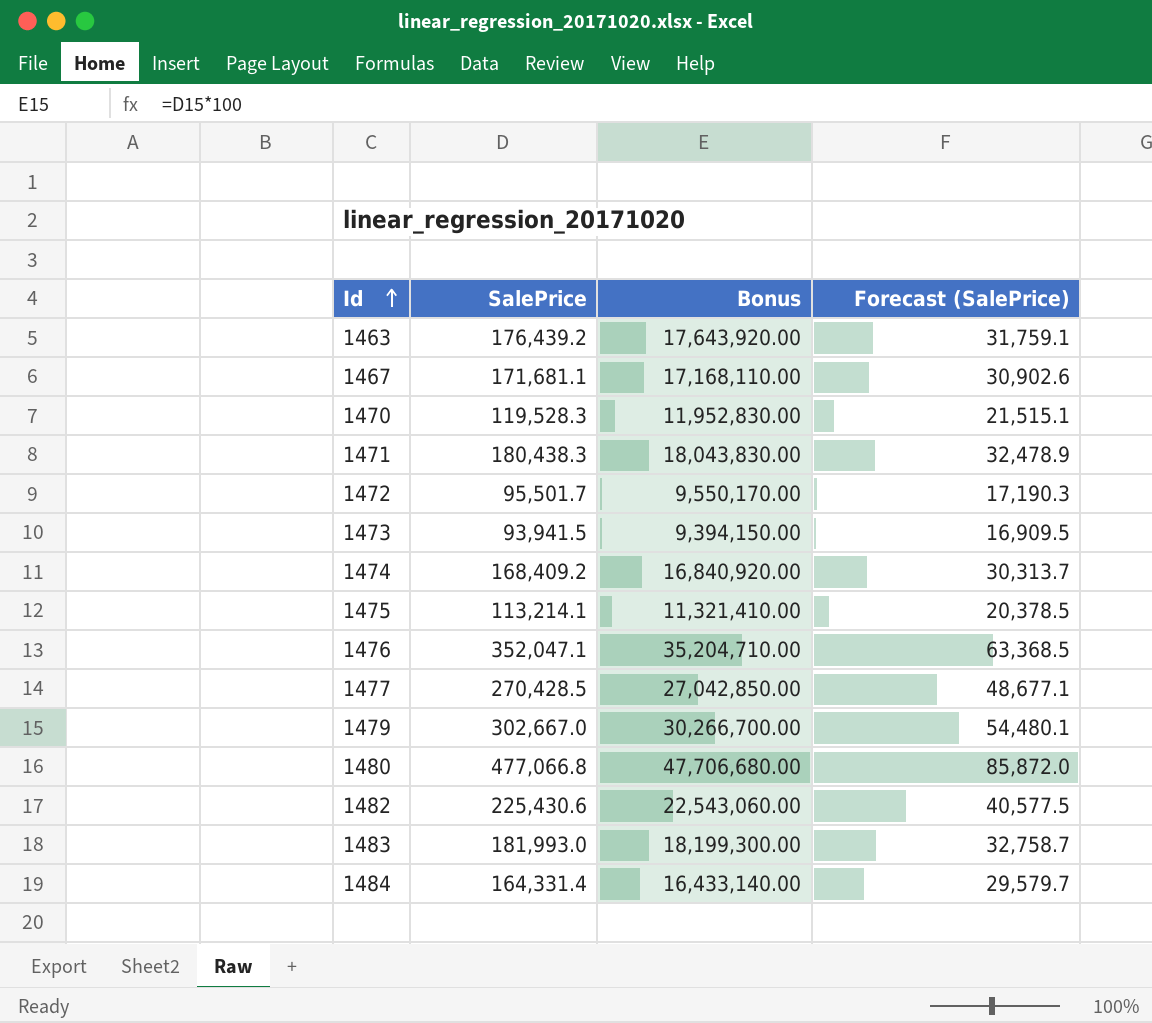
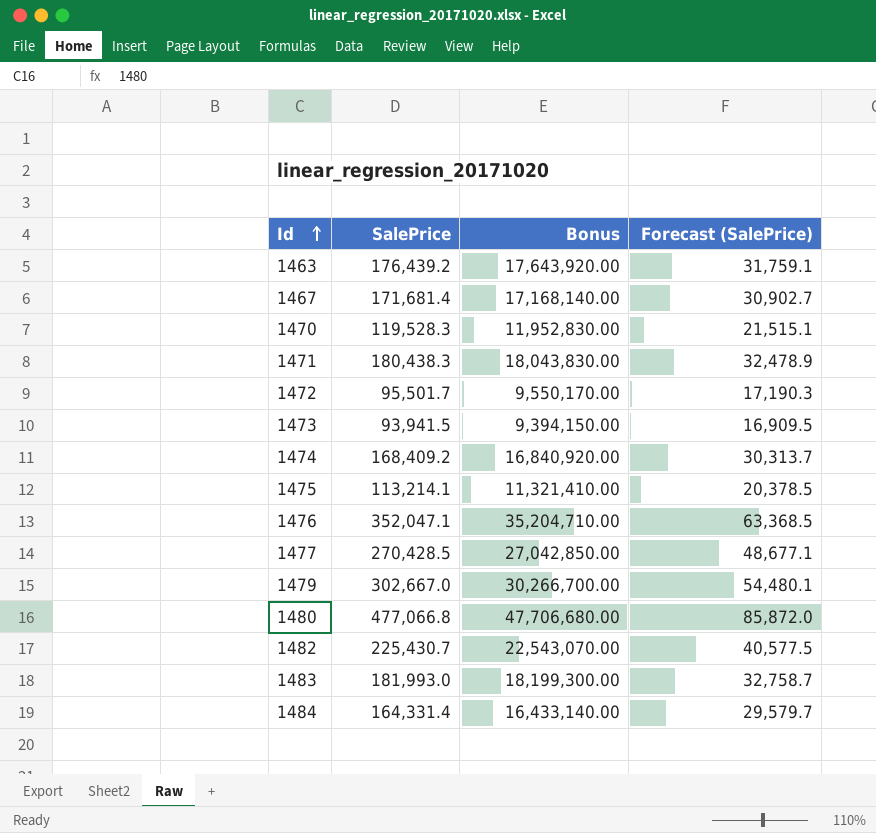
1467 | SalePrice: 171,681.1 -> 171,681.4
1467 | Bonus: 17,168,110.00 -> 17,168,140.00
1467 | Forecast (SalePrice): 30,902.6 -> 30,902.7
1482 | SalePrice: 225,430.6 -> 225,430.7
1482 | Bonus: 22,543,060.00 -> 22,543,070.00

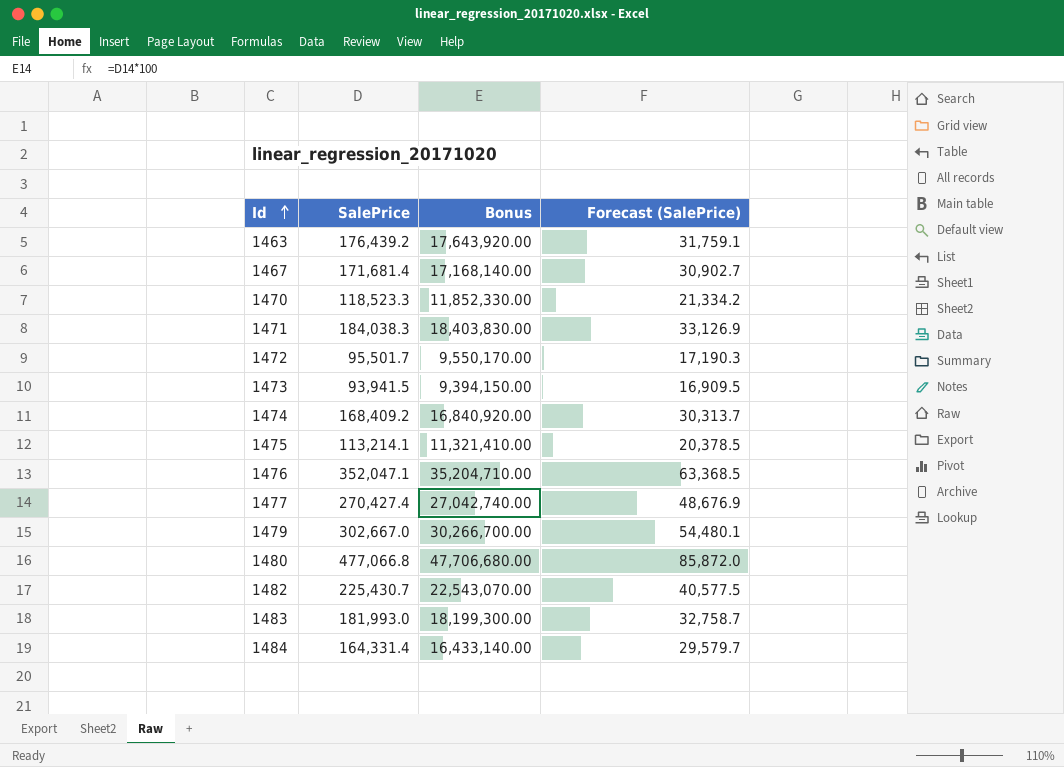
1470 | SalePrice: 119,528.3 -> 118,523.3
1470 | Bonus: 11,952,830.00 -> 11,852,330.00
1470 | Forecast (SalePrice): 21,515.1 -> 21,334.2
1471 | SalePrice: 180,438.3 -> 184,038.3
1471 | Bonus: 18,043,830.00 -> 18,403,830.00
1471 | Forecast (SalePrice): 32,478.9 -> 33,126.9
1477 | SalePrice: 270,428.5 -> 270,427.4
1477 | Bonus: 27,042,850.00 -> 27,042,740.00
1477 | Forecast (SalePrice): 48,677.1 -> 48,676.9

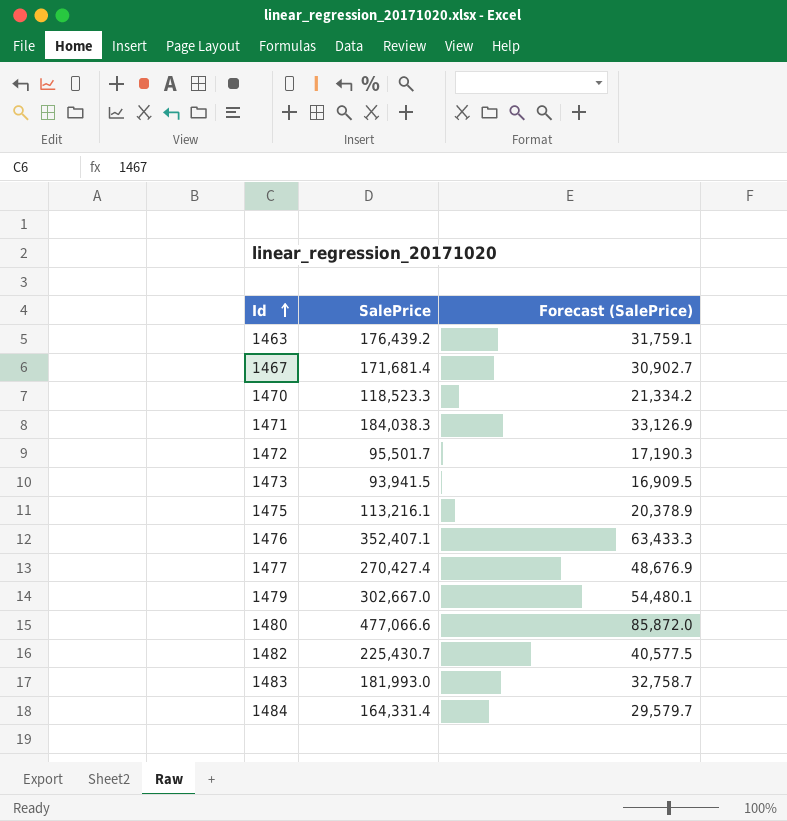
column Bonus | formula: [SalePrice] * 100 -> none
row 1474: 168,409.2 | 16,840,920.00 | 30,313.7 -> none
1475 | SalePrice: 113,214.1 -> 113,216.1
1475 | Forecast (SalePrice): 20,378.5 -> 20,378.9
1476 | SalePrice: 352,047.1 -> 352,407.1
1476 | Forecast (SalePrice): 63,368.5 -> 63,433.3
1480 | SalePrice: 477,066.8 -> 477,066.6

